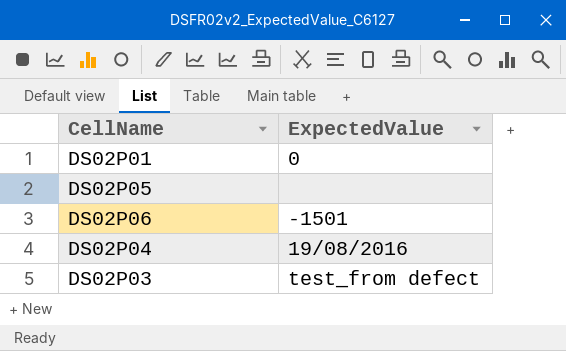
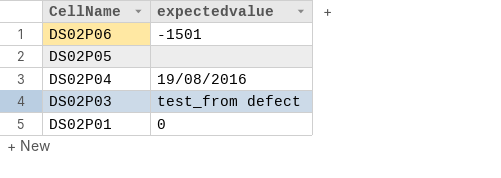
row order: none -> CellName descending
column name: ExpectedValue -> expectedvalue

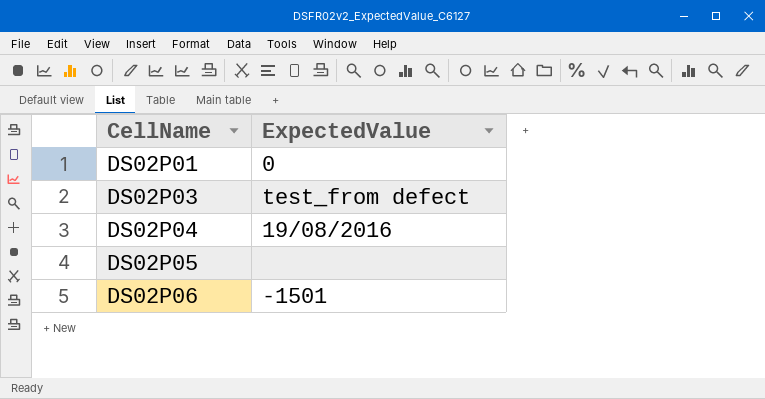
row order: CellName descending -> CellName ascending
column name: expectedvalue -> ExpectedValue

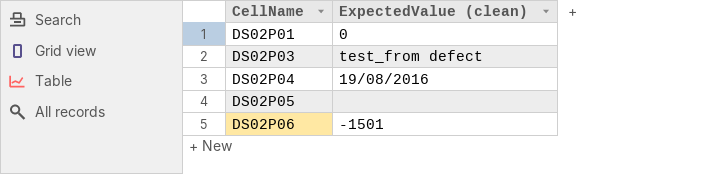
column name: ExpectedValue -> ExpectedValue (clean)

